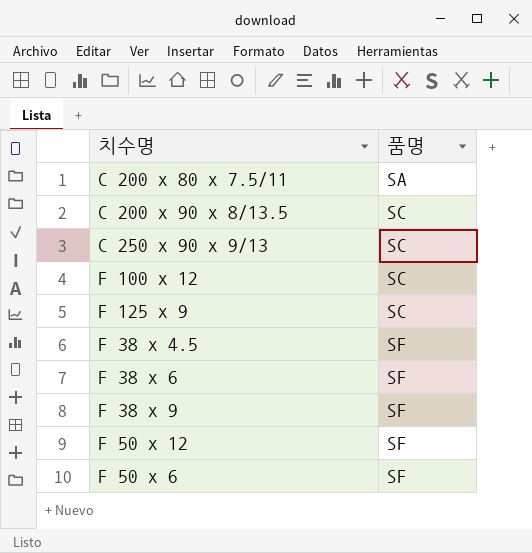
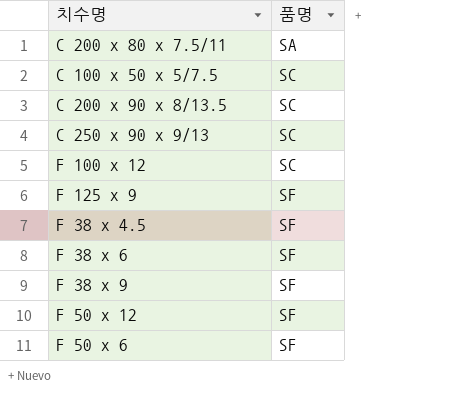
row C 100 x 50 x 5/7.5: none -> SC
F 125 x 9 | 품명: SC -> SF

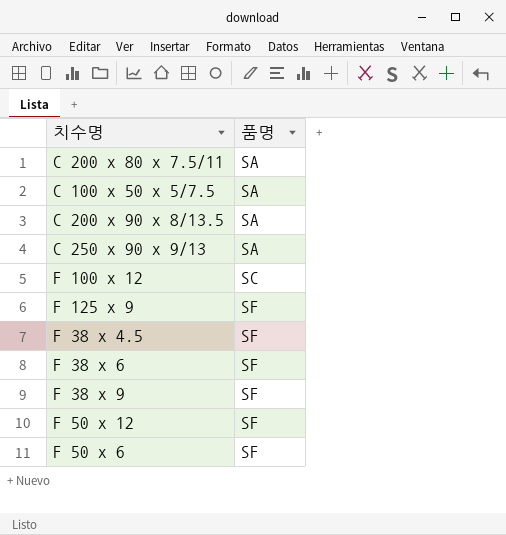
C 100 x 50 x 5/7.5 | 품명: SC -> SA
C 200 x 90 x 8/13.5 | 품명: SC -> SA
C 250 x 90 x 9/13 | 품명: SC -> SA

